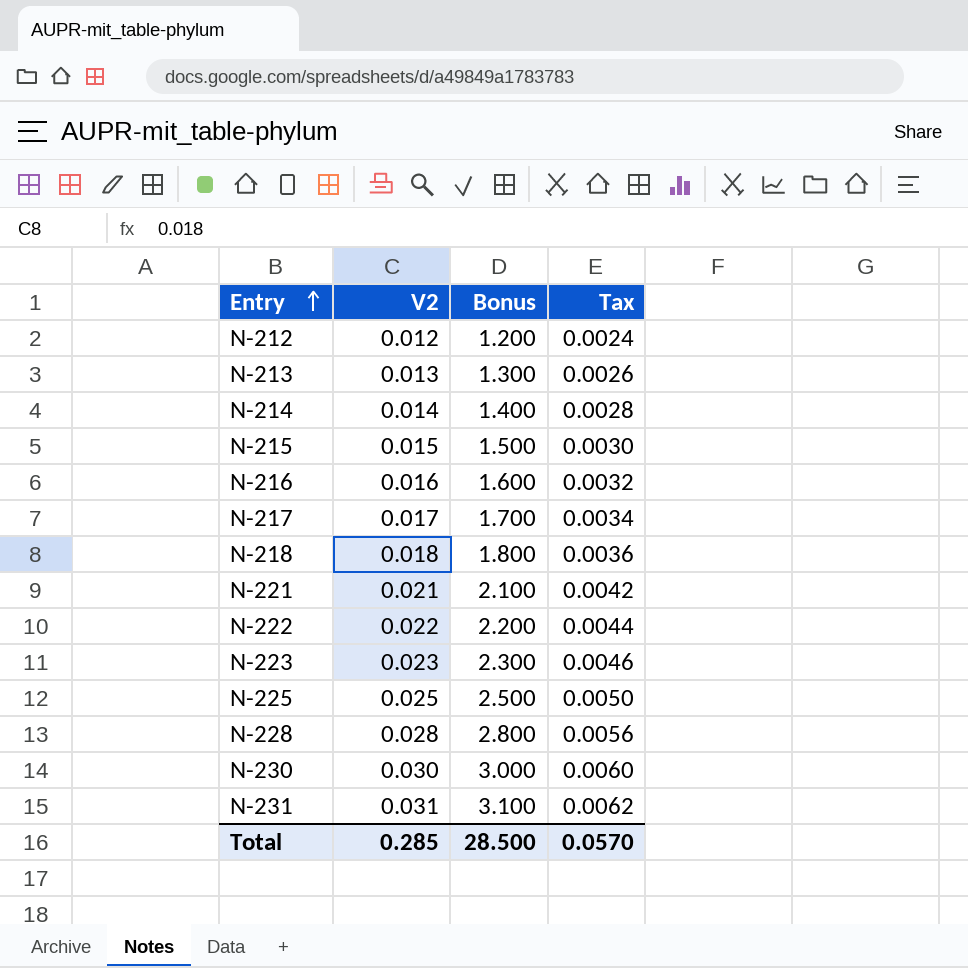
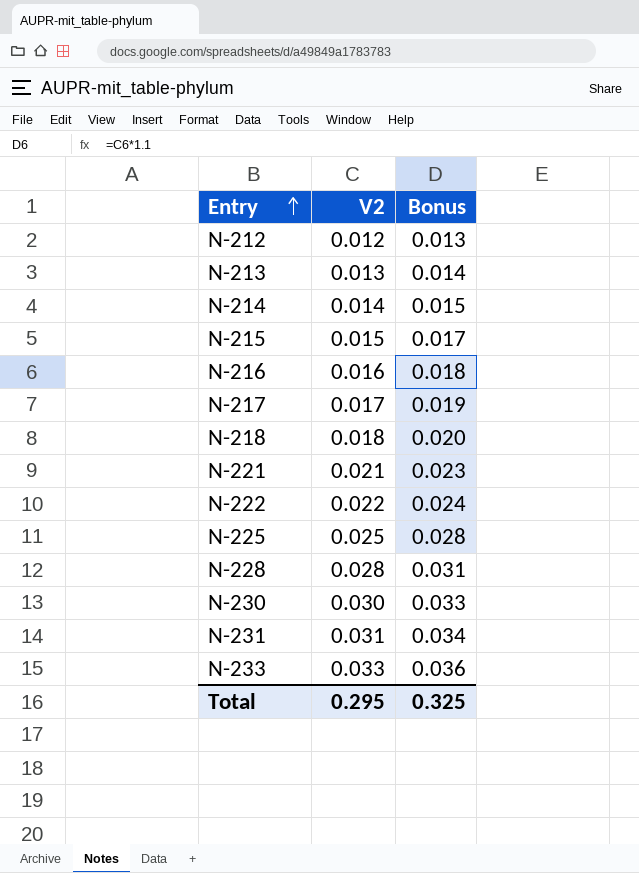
column Tax | formula: [V2] * 0.2 -> none
column Bonus | formula: [V2] * 100 -> [V2] * 1.1
row N-223: 0.023 | 2.300 | 0.0046 -> none
row N-233: none -> 0.033 | 0.036
Total | V2: 0.285 -> 0.295
Total | Bonus: 28.500 -> 0.325

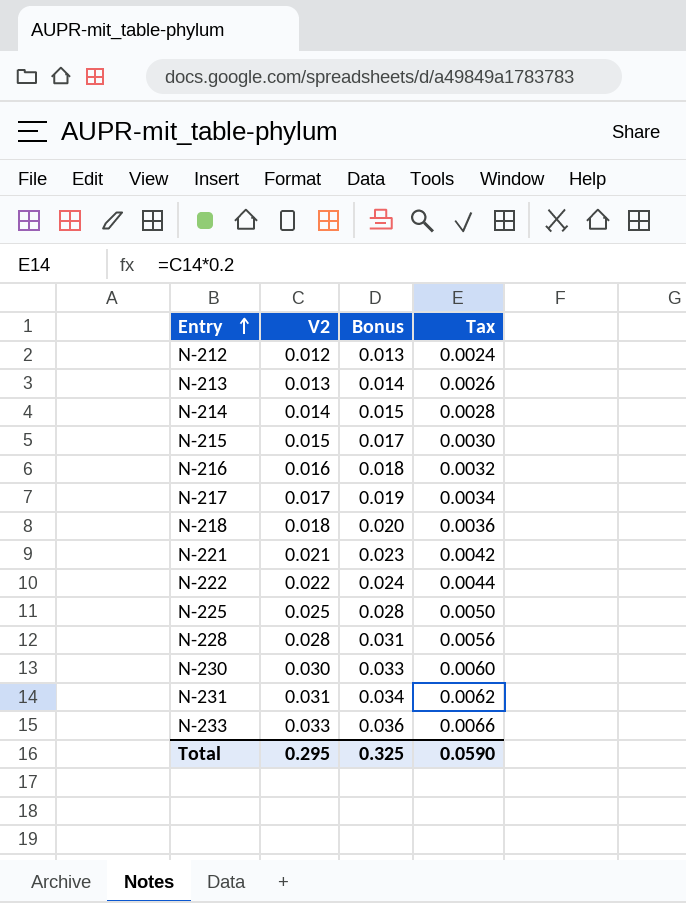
column Tax | formula: none -> [V2] * 0.2

